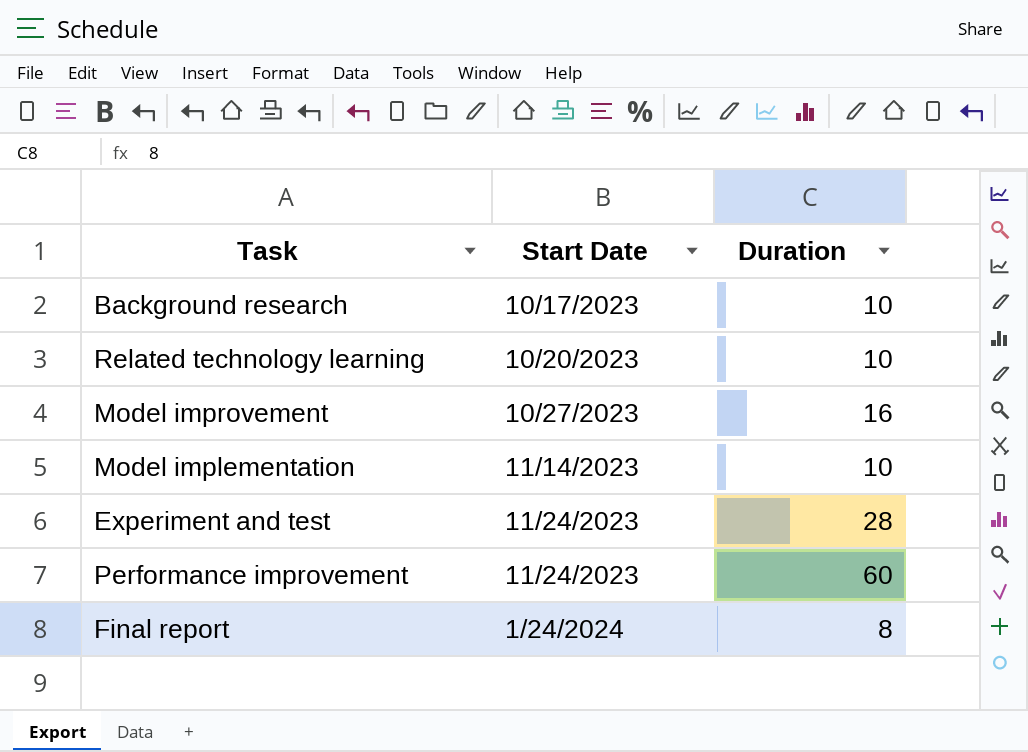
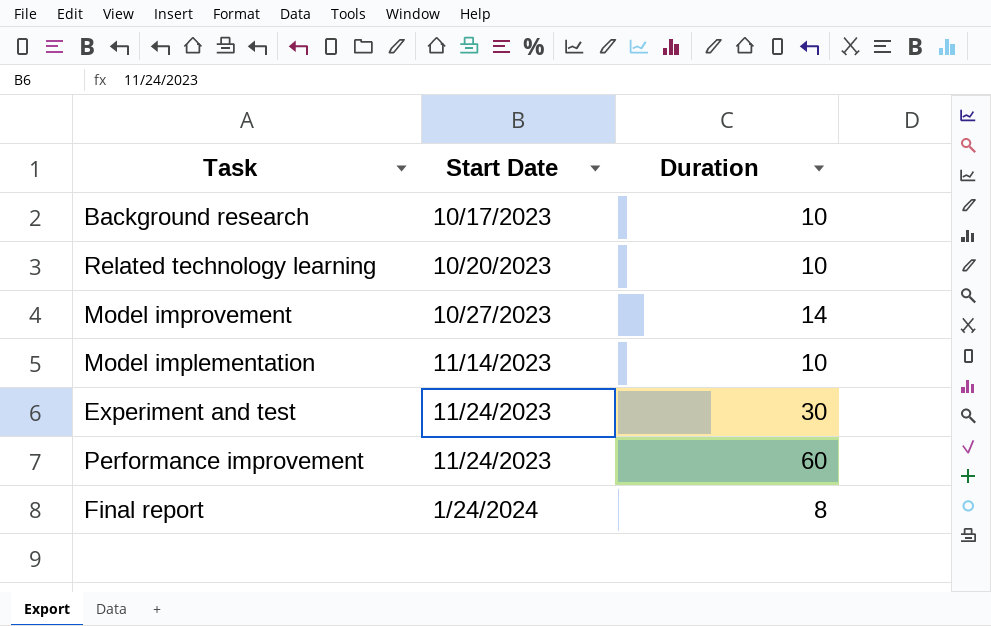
Model improvement | Duration: 16 -> 14
Experiment and test | Duration: 28 -> 30

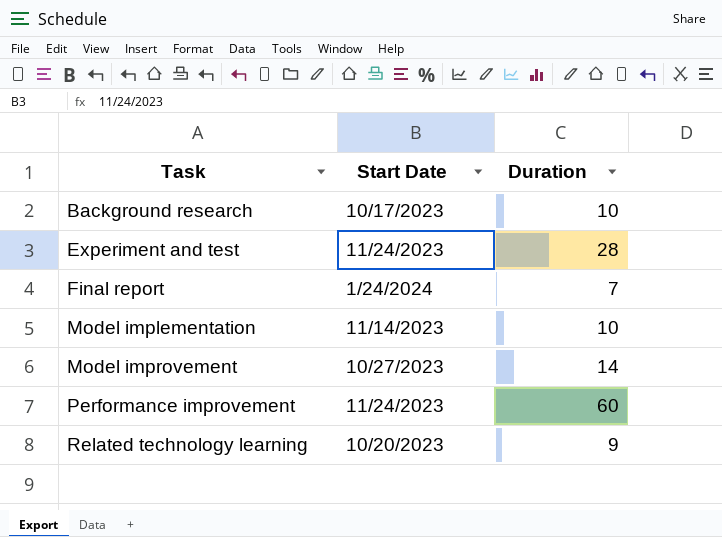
row order: Start Date ascending -> Task ascending
Experiment and test | Duration: 30 -> 28
Final report | Duration: 8 -> 7
Related technology learning | Duration: 10 -> 9

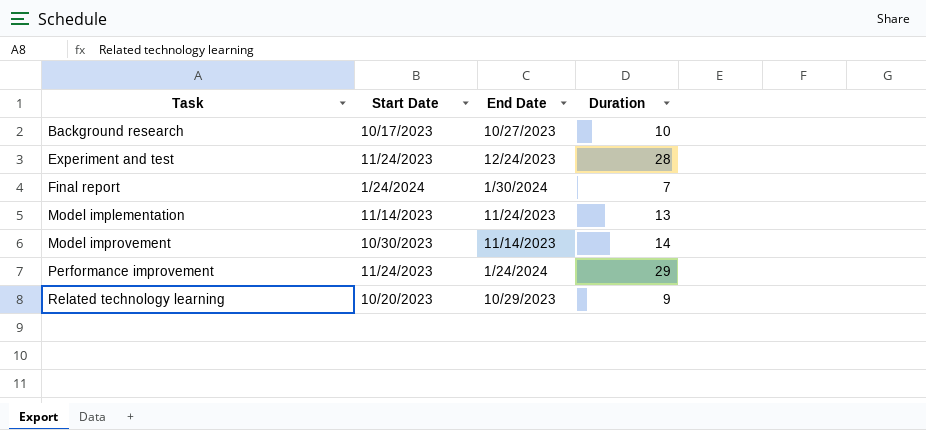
column End Date | position: none -> 3
Model implementation | Duration: 10 -> 13
Model improvement | Start Date: 10/27/2023 -> 10/30/2023
Performance improvement | Duration: 60 -> 29

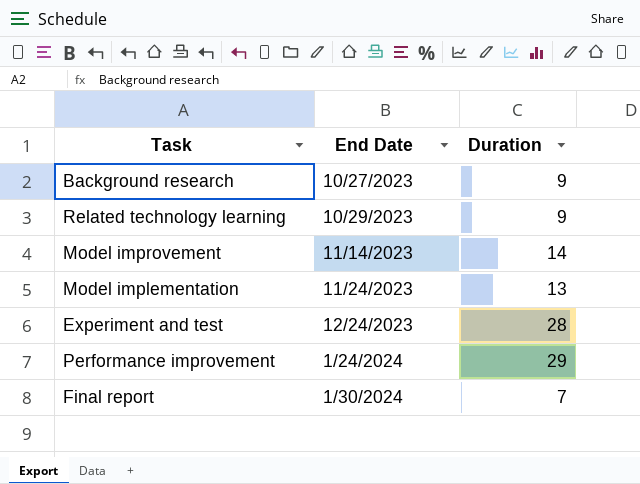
row order: Task ascending -> End Date ascending
column Start Date | position: 2 -> none
Background research | Duration: 10 -> 9

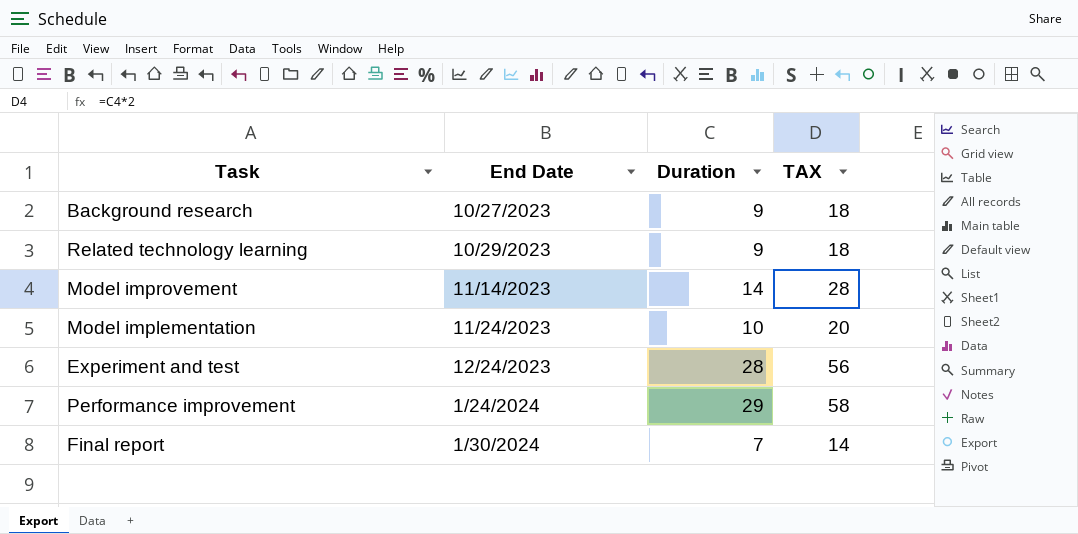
column TAX | formula: none -> [Duration] * 2
Model implementation | Duration: 13 -> 10

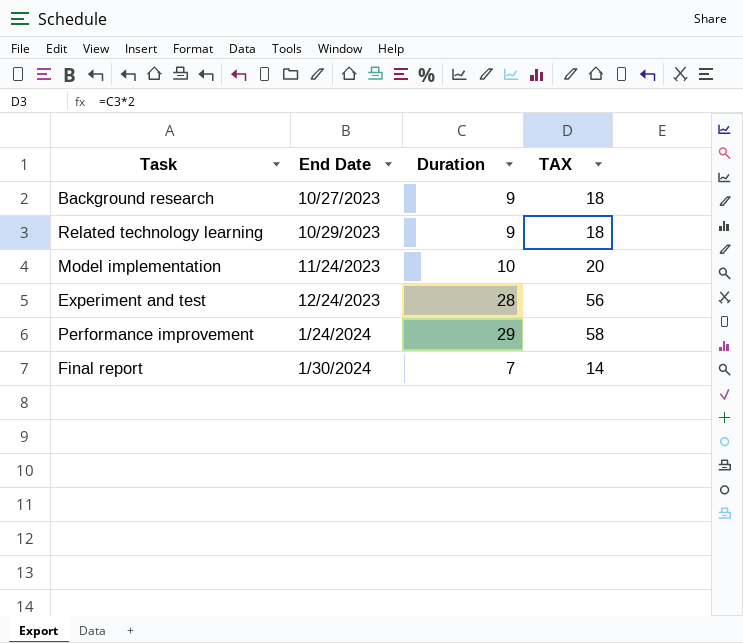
row Model improvement: 11/14/2023 | 14 | 28 -> none

